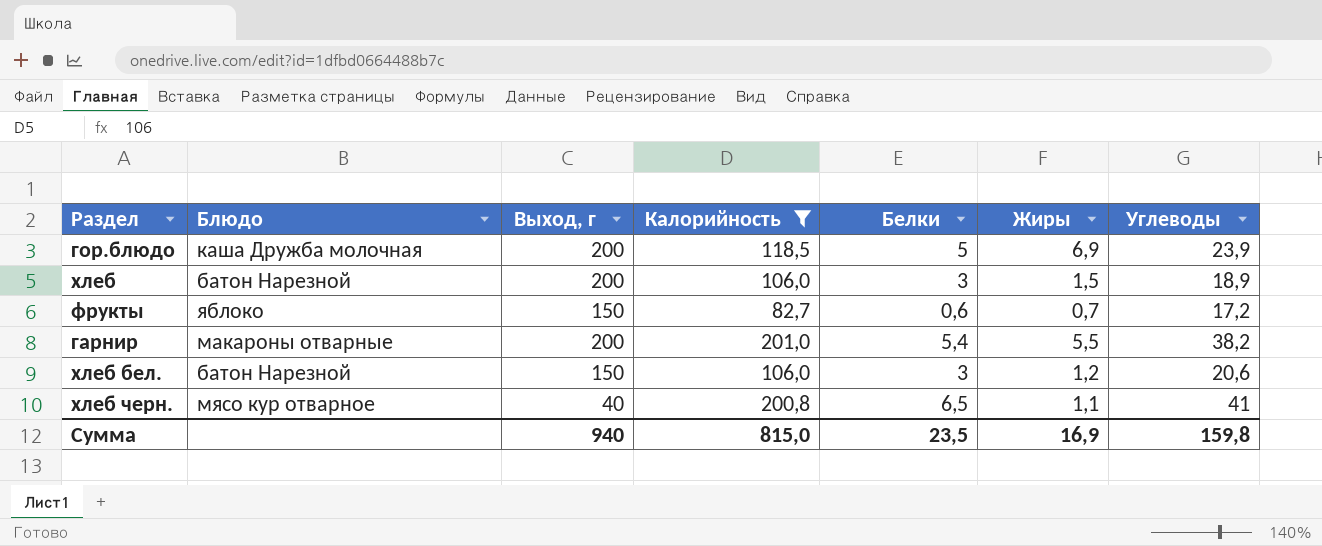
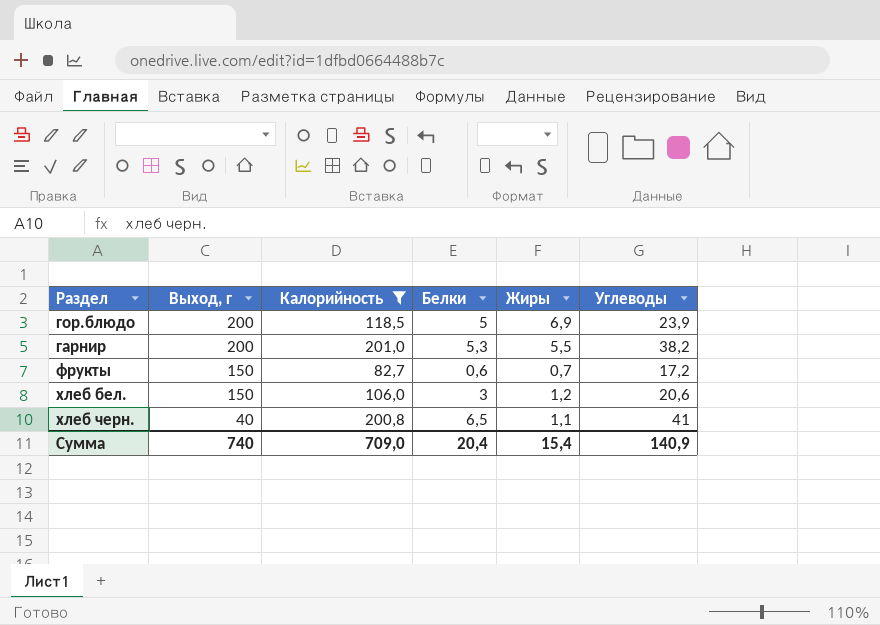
row order: none -> Выход, г descending
column Блюдо | position: 2 -> none
row хлеб: батон Нарезной | 200 | 106,0 | 3 | 1,5 | 18,9 -> none
гарнир | Белки: 5,4 -> 5,3
Сумма | Выход, г: 940 -> 740
Сумма | Калорийность: 815,0 -> 709,0
Сумма | Белки: 23,5 -> 20,4
Сумма | Жиры: 16,9 -> 15,4
Сумма | Углеводы: 159,8 -> 140,9

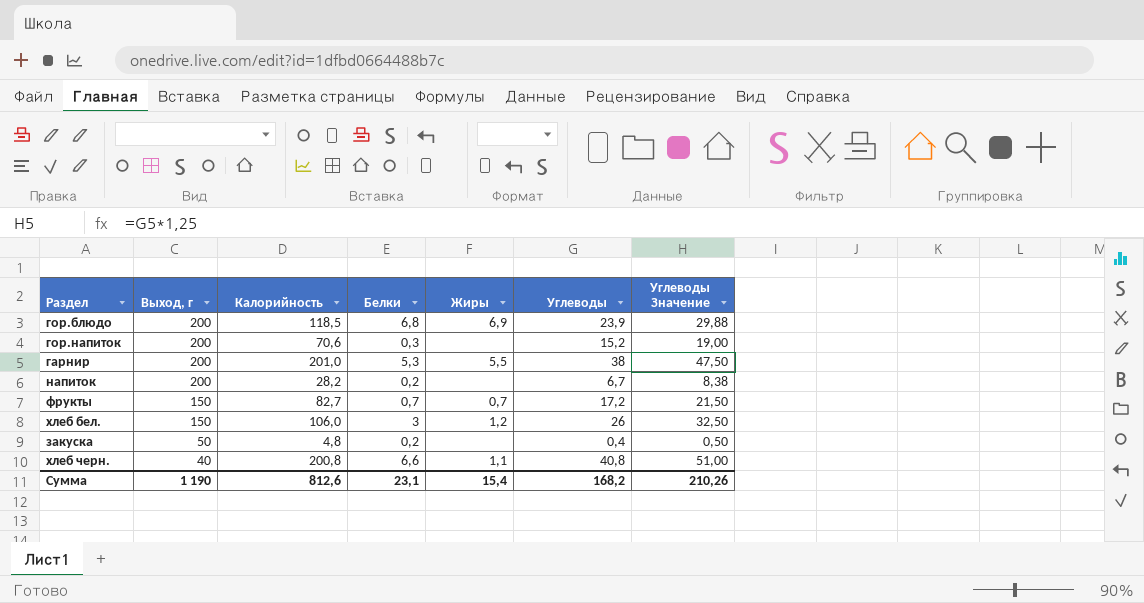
filter: Калорийность >= 82,7 -> none
column Углеводы Значение | formula: none -> [Углеводы] * 1,25
гор.блюдо | Белки: 5 -> 6,8
гарнир | Углеводы: 38,2 -> 38
фрукты | Белки: 0,6 -> 0,7
хлеб бел. | Углеводы: 20,6 -> 26
хлеб черн. | Белки: 6,5 -> 6,6
хлеб черн. | Углеводы: 41 -> 40,8
Сумма | Выход, г: 740 -> 1 190
Сумма | Калорийность: 709,0 -> 812,6
Сумма | Белки: 20,4 -> 23,1
Сумма | Углеводы: 140,9 -> 168,2

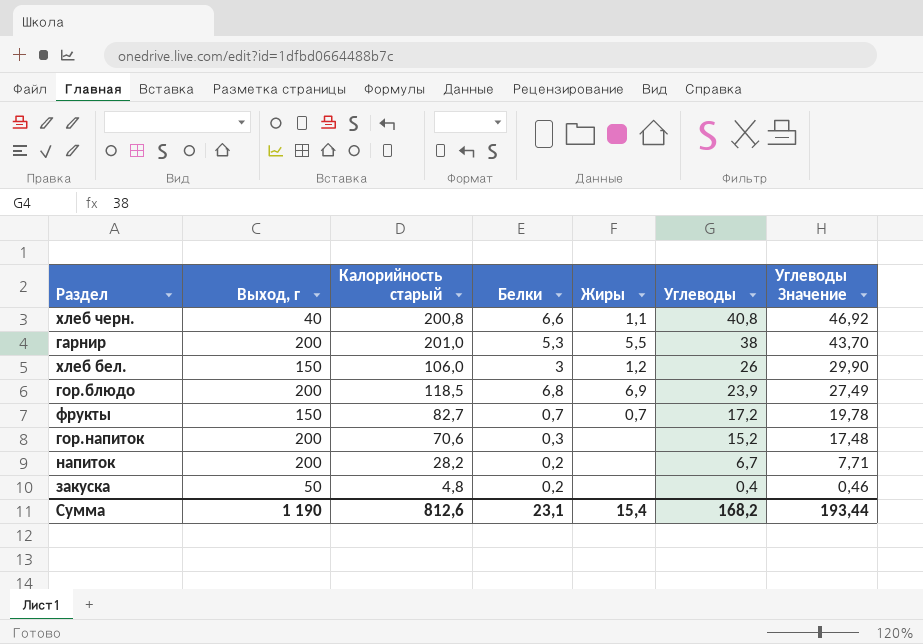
row order: Выход, г descending -> Углеводы descending
column name: Калорийность -> Калорийность старый
column Углеводы Значение | formula: [Углеводы] * 1,25 -> [Углеводы] * 1,15
Сумма | Углеводы Значение: 210,26 -> 193,44

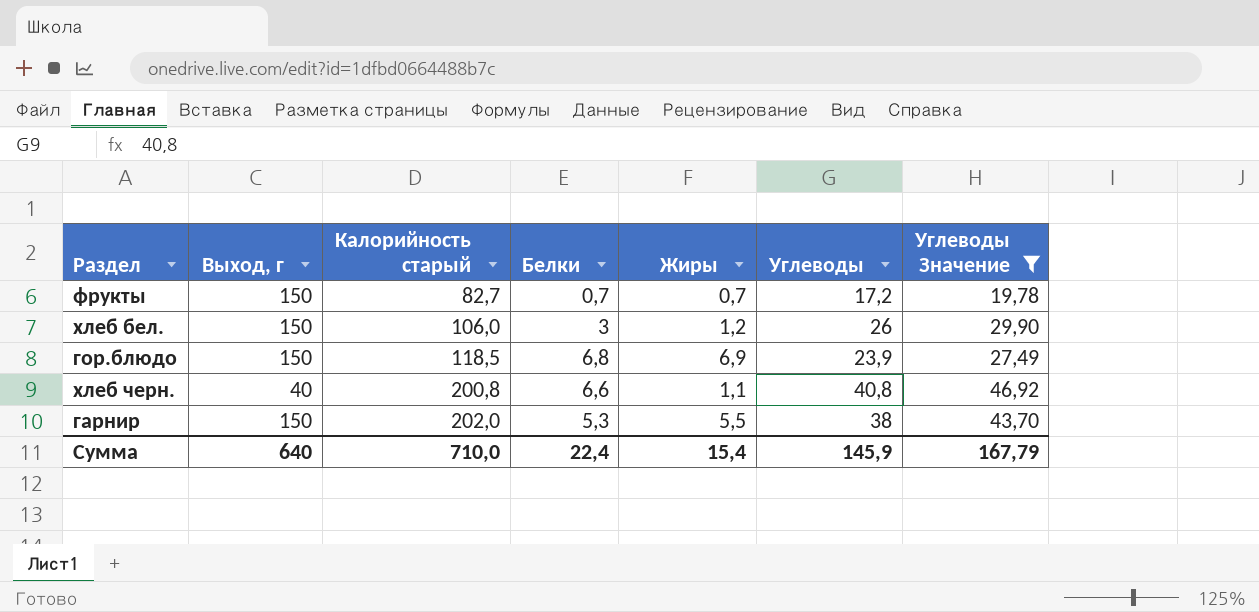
filter: none -> Углеводы Значение >= 19,78
row order: Углеводы descending -> Калорийность старый ascending
гор.блюдо | Выход, г: 200 -> 150
гарнир | Выход, г: 200 -> 150
гарнир | Калорийность старый: 201,0 -> 202,0
Сумма | Выход, г: 1 190 -> 640
Сумма | Калорийность старый: 812,6 -> 710,0
Сумма | Белки: 23,1 -> 22,4
Сумма | Углеводы: 168,2 -> 145,9
Сумма | Углеводы Значение: 193,44 -> 167,79

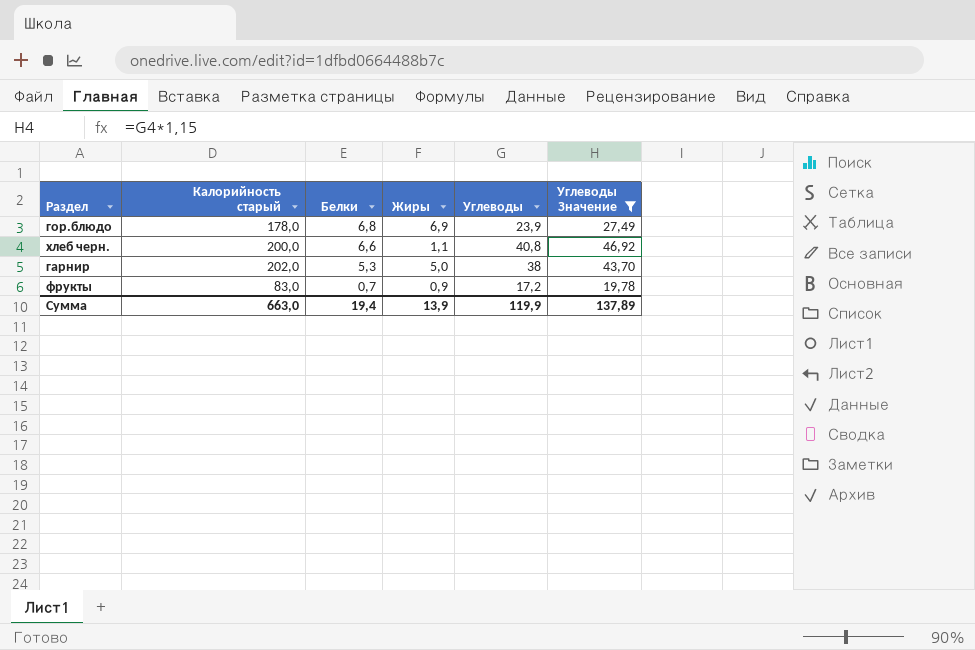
row order: Калорийность старый ascending -> Белки descending
column Выход, г | position: 2 -> none
row хлеб бел.: 150 | 106,0 | 3 | 1,2 | 26 | 29,90 -> none
гор.блюдо | Калорийность старый: 118,5 -> 178,0
хлеб черн. | Калорийность старый: 200,8 -> 200,0
гарнир | Жиры: 5,5 -> 5,0
фрукты | Калорийность старый: 82,7 -> 83,0
фрукты | Жиры: 0,7 -> 0,9
Сумма | Калорийность старый: 710,0 -> 663,0
Сумма | Белки: 22,4 -> 19,4
Сумма | Жиры: 15,4 -> 13,9
Сумма | Углеводы: 145,9 -> 119,9
Сумма | Углеводы Значение: 167,79 -> 137,89

